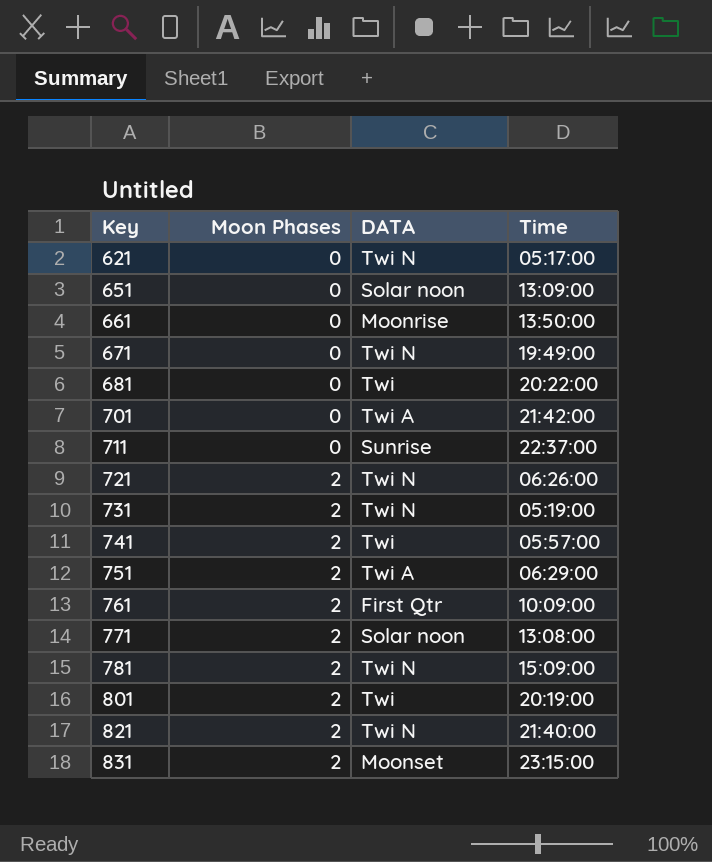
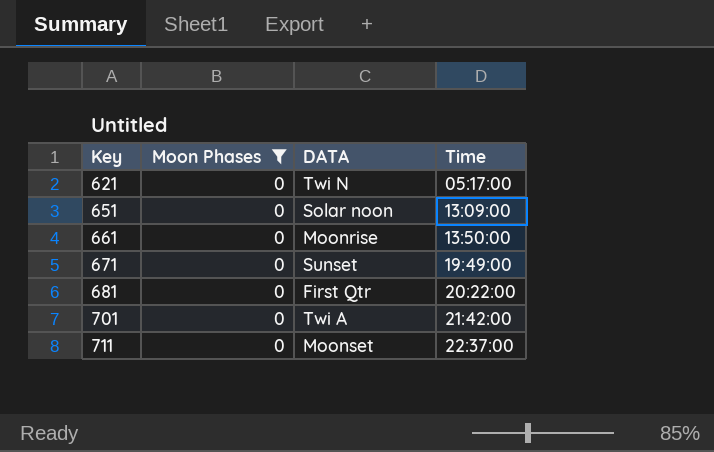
filter: none -> Moon Phases = 0
671 | DATA: Twi N -> Sunset
681 | DATA: Twi -> First Qtr
711 | DATA: Sunrise -> Moonset

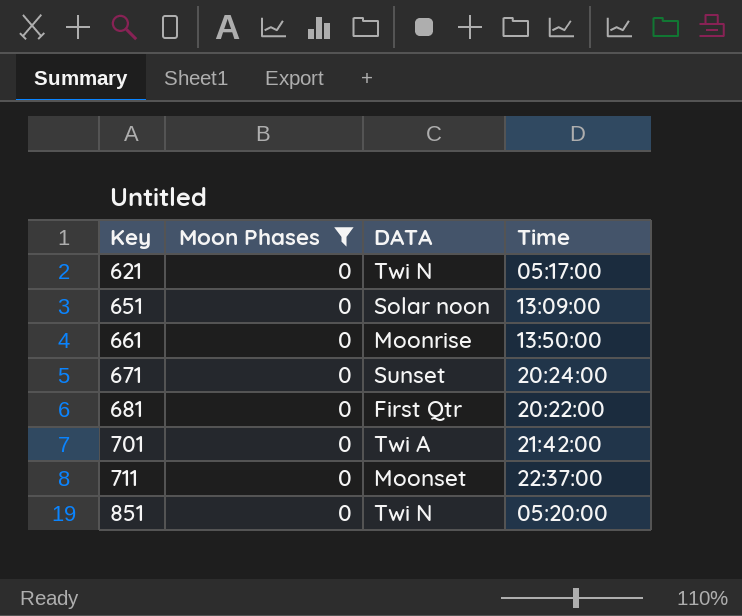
671 | Time: 19:49:00 -> 20:24:00
row 851: none -> 0 | Twi N | 05:20:00

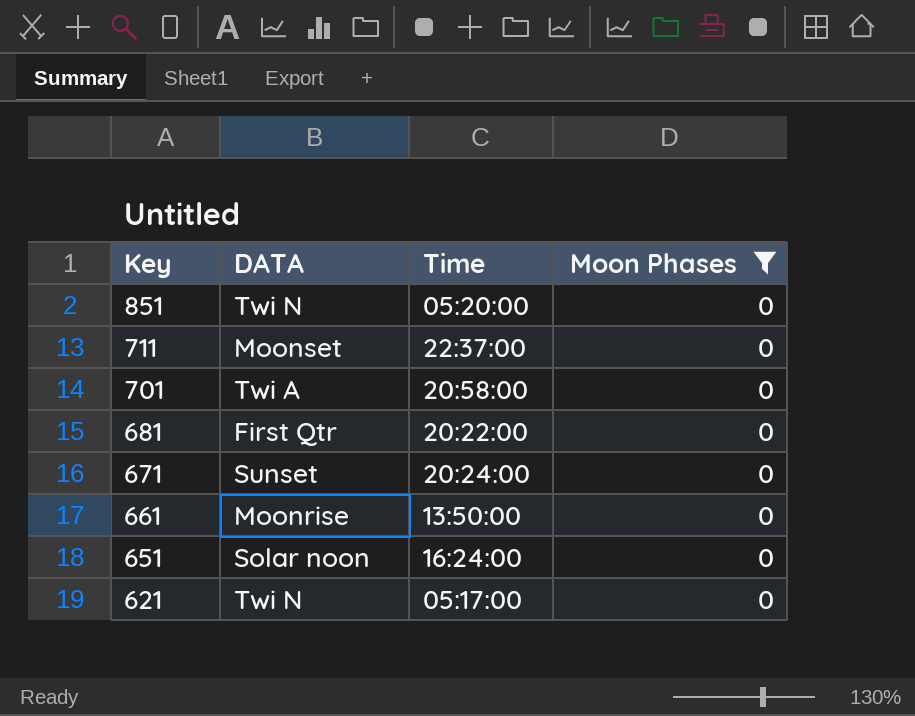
row order: Key ascending -> Key descending
column Moon Phases | position: 2 -> 4
701 | Time: 21:42:00 -> 20:58:00
651 | Time: 13:09:00 -> 16:24:00

